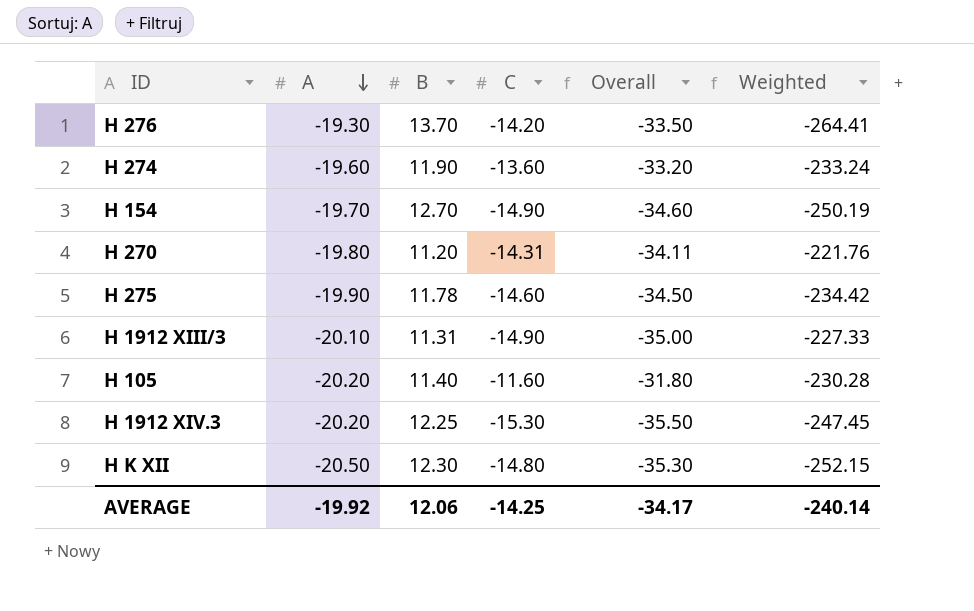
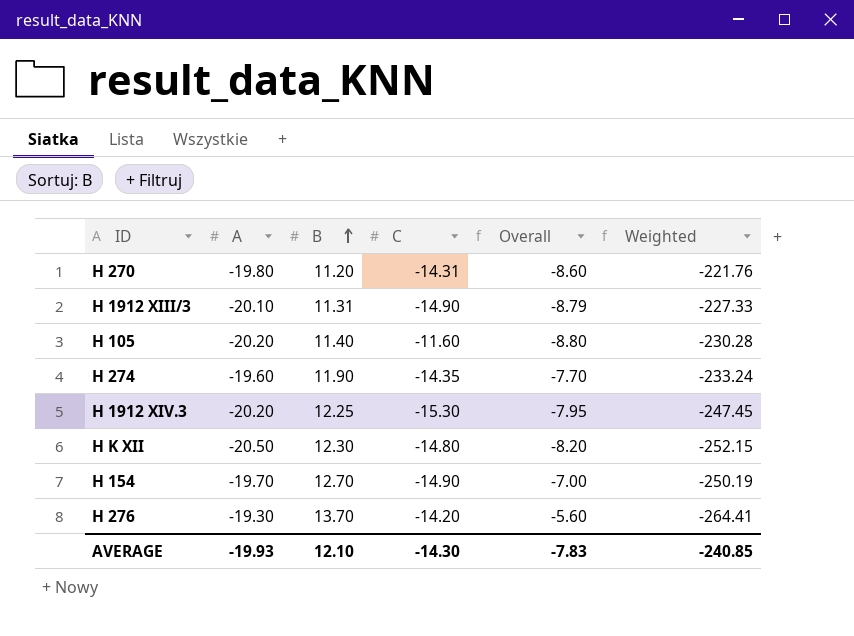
row order: A descending -> B ascending
column Overall | formula: [A] + [C] -> [A] + [B]
row H 275: -19.90 | 11.78 | -14.60 | -34.50 | -234.42 -> none
H 274 | C: -13.60 -> -14.35
AVERAGE | A: -19.92 -> -19.93
AVERAGE | B: 12.06 -> 12.10
AVERAGE | C: -14.25 -> -14.30
AVERAGE | Overall: -34.17 -> -7.83
AVERAGE | Weighted: -240.14 -> -240.85

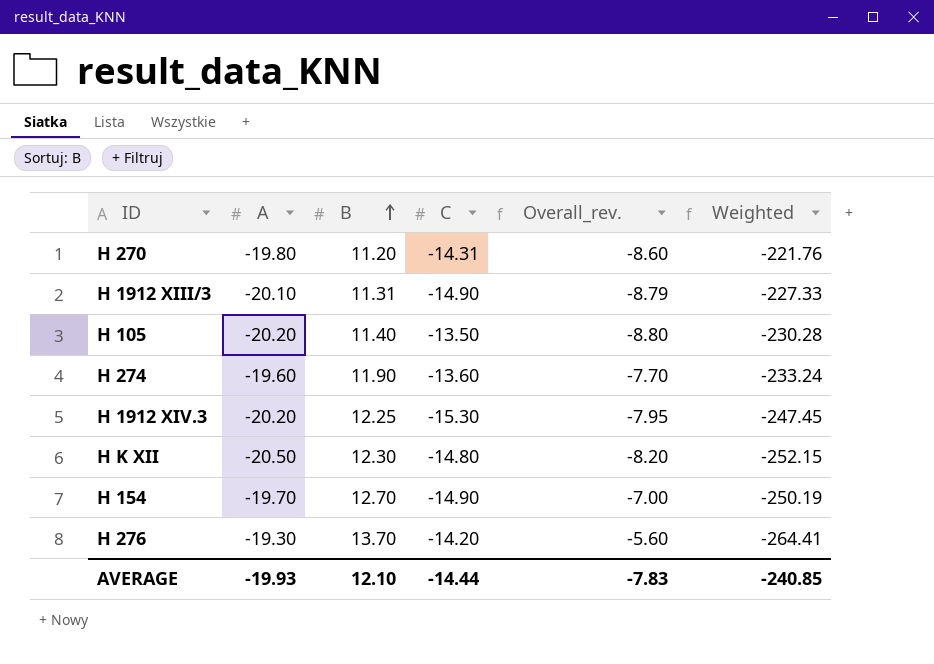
column name: Overall -> Overall_rev.
H 105 | C: -11.60 -> -13.50
H 274 | C: -14.35 -> -13.60
AVERAGE | C: -14.30 -> -14.44

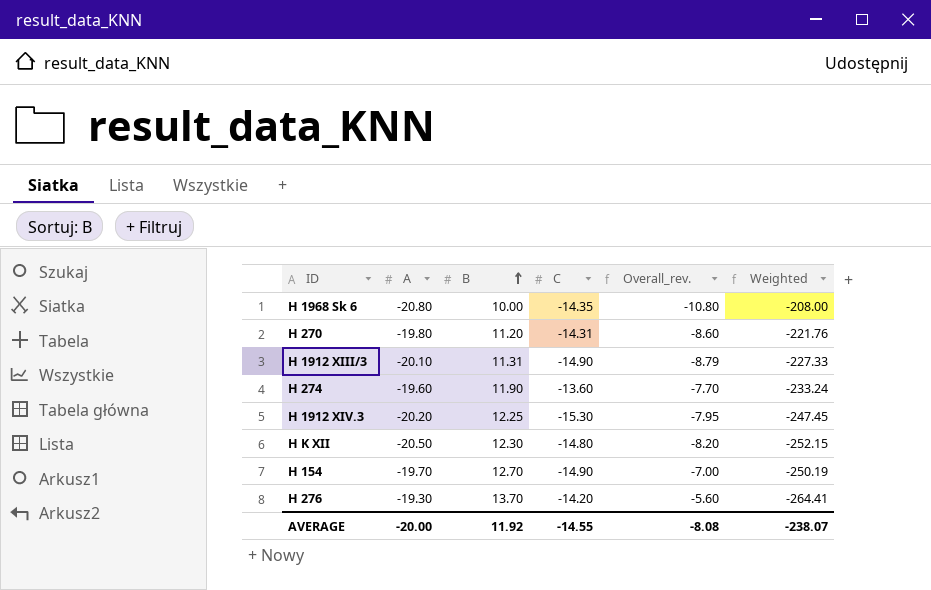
row H 105: -20.20 | 11.40 | -13.50 | -8.80 | -230.28 -> none
row H 1968 Sk 6: none -> -20.80 | 10.00 | -14.35 | -10.80 | -208.00
AVERAGE | A: -19.93 -> -20.00
AVERAGE | B: 12.10 -> 11.92
AVERAGE | C: -14.44 -> -14.55
AVERAGE | Overall_rev.: -7.83 -> -8.08
AVERAGE | Weighted: -240.85 -> -238.07

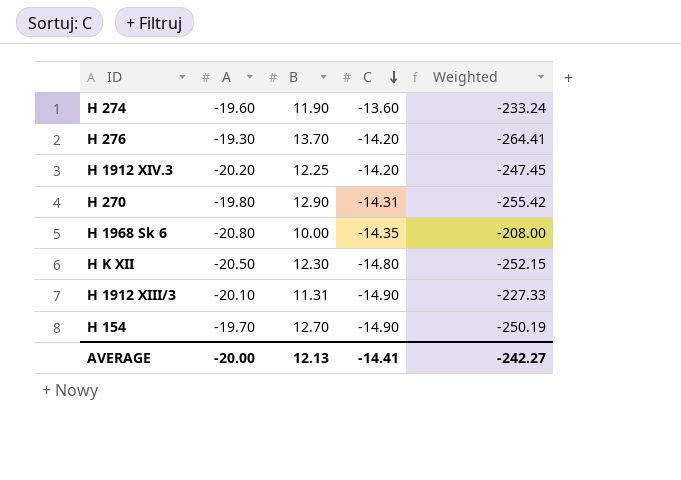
row order: B ascending -> C descending
column Overall_rev. | formula: [A] + [B] -> none
H 1912 XIV.3 | C: -15.30 -> -14.20
H 270 | B: 11.20 -> 12.90
H 270 | Weighted: -221.76 -> -255.42
AVERAGE | B: 11.92 -> 12.13
AVERAGE | C: -14.55 -> -14.41
AVERAGE | Weighted: -238.07 -> -242.27

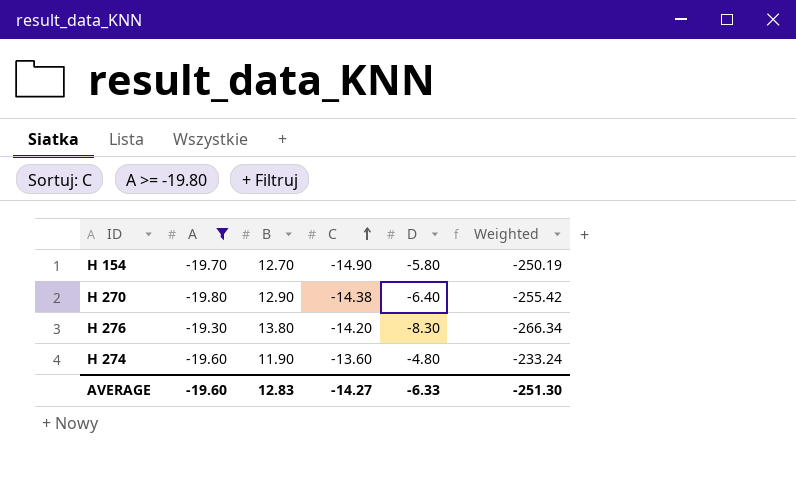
filter: none -> A >= -19.80
row order: C descending -> C ascending
column D | position: none -> 5
H 270 | C: -14.31 -> -14.38
H 276 | B: 13.70 -> 13.80
H 276 | Weighted: -264.41 -> -266.34
AVERAGE | A: -20.00 -> -19.60
AVERAGE | B: 12.13 -> 12.83
AVERAGE | C: -14.41 -> -14.27
AVERAGE | Weighted: -242.27 -> -251.30

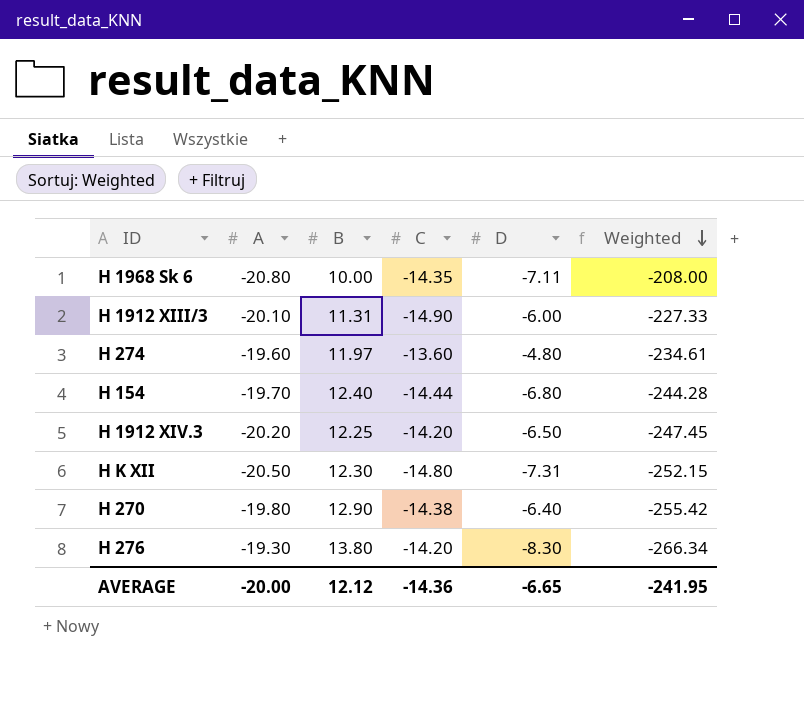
filter: A >= -19.80 -> none
row order: C ascending -> Weighted descending
H 274 | B: 11.90 -> 11.97
H 274 | Weighted: -233.24 -> -234.61
H 154 | B: 12.70 -> 12.40
H 154 | C: -14.90 -> -14.44
H 154 | D: -5.80 -> -6.80
H 154 | Weighted: -250.19 -> -244.28
AVERAGE | A: -19.60 -> -20.00
AVERAGE | B: 12.83 -> 12.12
AVERAGE | C: -14.27 -> -14.36
AVERAGE | D: -6.33 -> -6.65
AVERAGE | Weighted: -251.30 -> -241.95

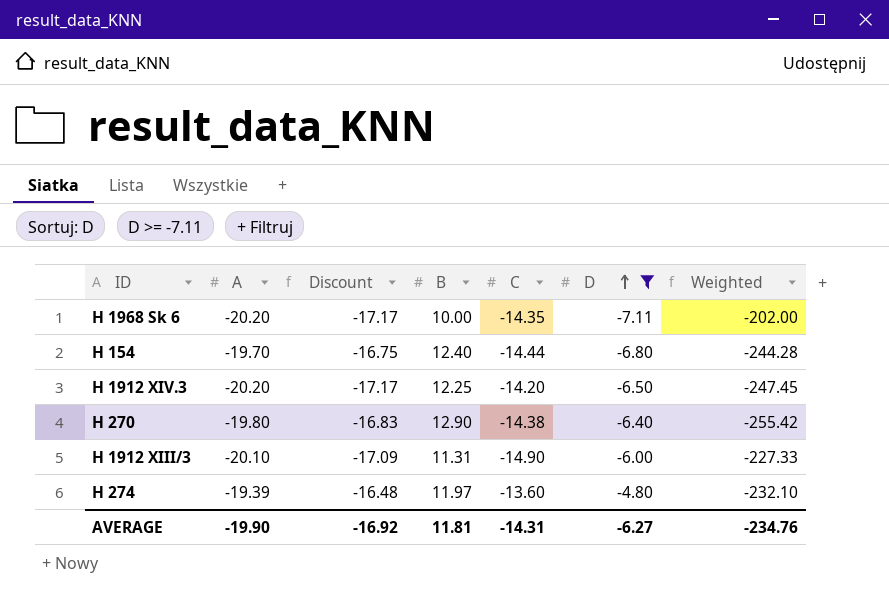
filter: none -> D >= -7.11
row order: Weighted descending -> D ascending
column Discount | formula: none -> [A] * 0.85
H 1968 Sk 6 | A: -20.80 -> -20.20
H 1968 Sk 6 | Weighted: -208.00 -> -202.00
H 274 | A: -19.60 -> -19.39
H 274 | Weighted: -234.61 -> -232.10
AVERAGE | A: -20.00 -> -19.90
AVERAGE | B: 12.12 -> 11.81
AVERAGE | C: -14.36 -> -14.31
AVERAGE | D: -6.65 -> -6.27
AVERAGE | Weighted: -241.95 -> -234.76

